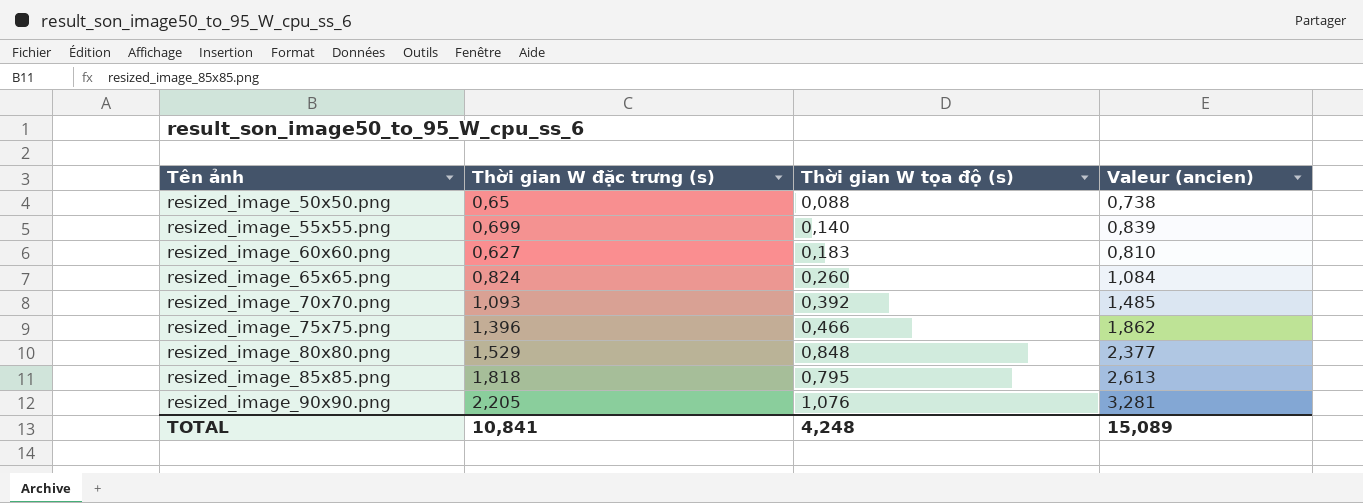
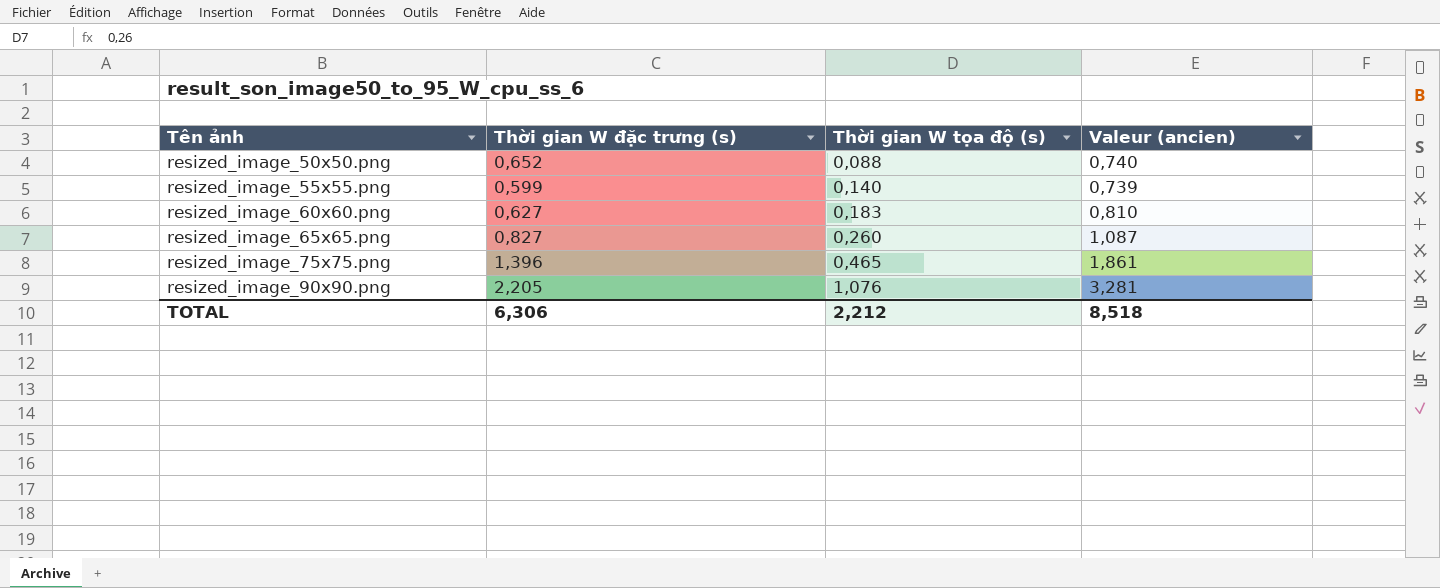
row resized_image_70x70.png: 1,093 | 0,392 | 1,485 -> none
row resized_image_80x80.png: 1,529 | 0,848 | 2,377 -> none
row resized_image_85x85.png: 1,818 | 0,795 | 2,613 -> none
resized_image_50x50.png | Thời gian W đặc trưng (s): 0,65 -> 0,652
resized_image_50x50.png | Valeur (ancien): 0,738 -> 0,740
resized_image_55x55.png | Thời gian W đặc trưng (s): 0,699 -> 0,599
resized_image_55x55.png | Valeur (ancien): 0,839 -> 0,739
resized_image_65x65.png | Thời gian W đặc trưng (s): 0,824 -> 0,827
resized_image_65x65.png | Valeur (ancien): 1,084 -> 1,087
resized_image_75x75.png | Thời gian W tọa độ (s): 0,466 -> 0,465
resized_image_75x75.png | Valeur (ancien): 1,862 -> 1,861
TOTAL | Thời gian W đặc trưng (s): 10,841 -> 6,306
TOTAL | Thời gian W tọa độ (s): 4,248 -> 2,212
TOTAL | Valeur (ancien): 15,089 -> 8,518

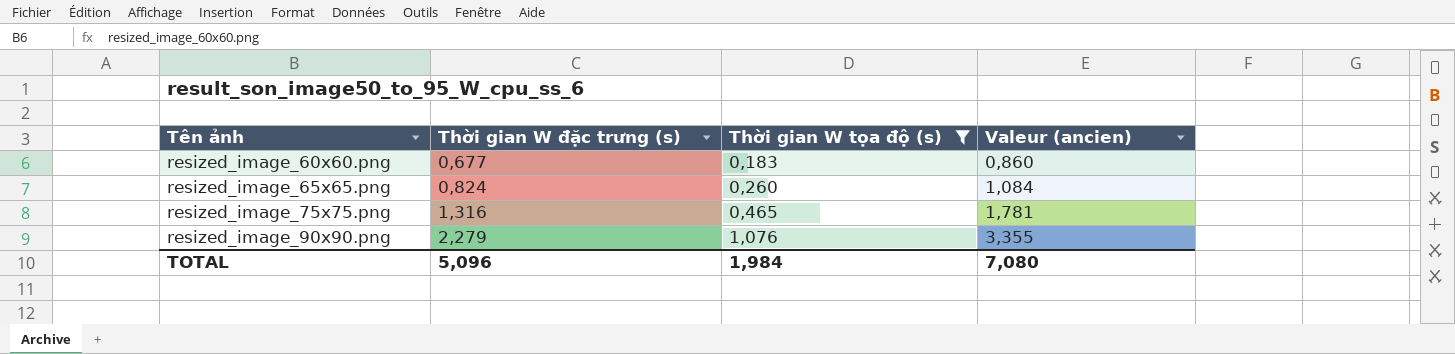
filter: none -> Thời gian W tọa độ (s) >= 0,183
resized_image_60x60.png | Thời gian W đặc trưng (s): 0,627 -> 0,677
resized_image_60x60.png | Valeur (ancien): 0,810 -> 0,860
resized_image_65x65.png | Thời gian W đặc trưng (s): 0,827 -> 0,824
resized_image_65x65.png | Valeur (ancien): 1,087 -> 1,084
resized_image_75x75.png | Thời gian W đặc trưng (s): 1,396 -> 1,316
resized_image_75x75.png | Valeur (ancien): 1,861 -> 1,781
resized_image_90x90.png | Thời gian W đặc trưng (s): 2,205 -> 2,279
resized_image_90x90.png | Valeur (ancien): 3,281 -> 3,355
TOTAL | Thời gian W đặc trưng (s): 6,306 -> 5,096
TOTAL | Thời gian W tọa độ (s): 2,212 -> 1,984
TOTAL | Valeur (ancien): 8,518 -> 7,080

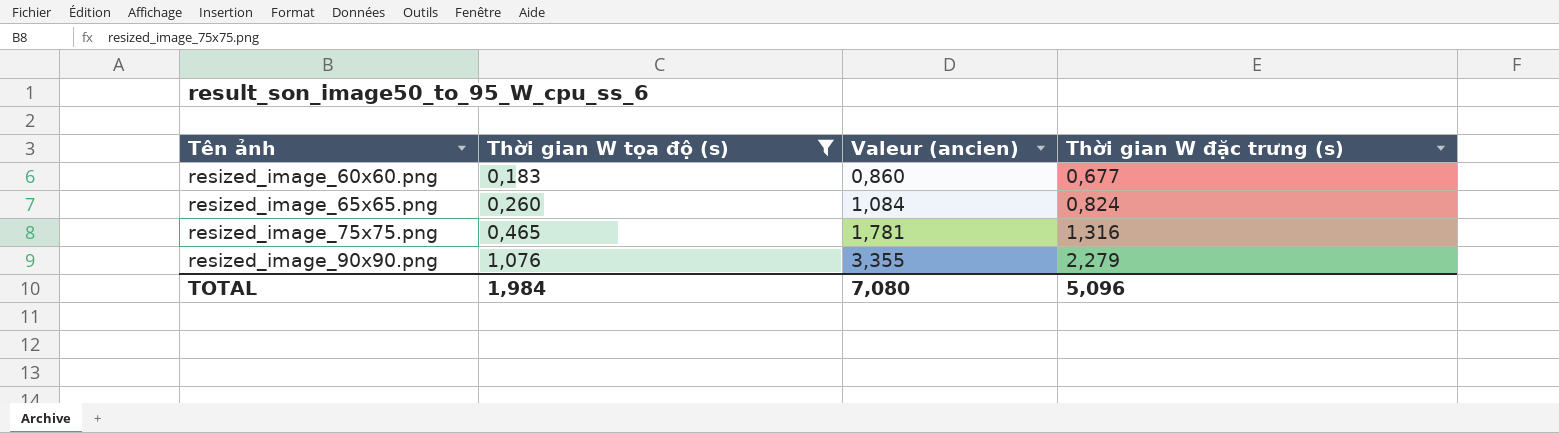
column Thời gian W đặc trưng (s) | position: 2 -> 4

